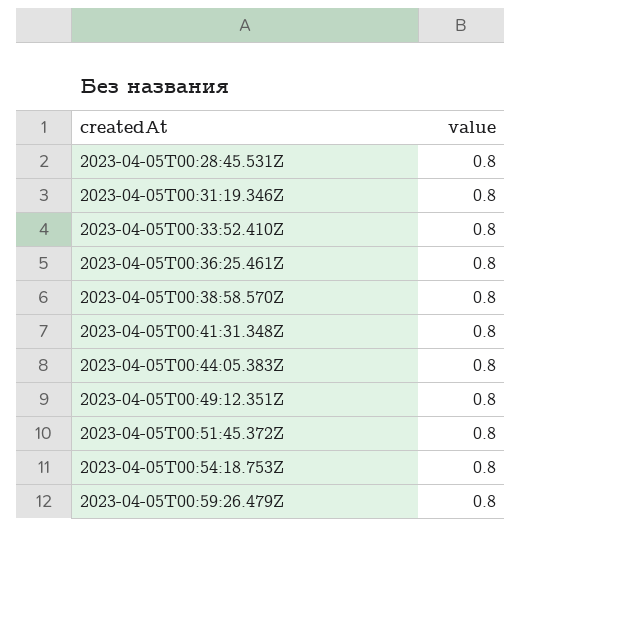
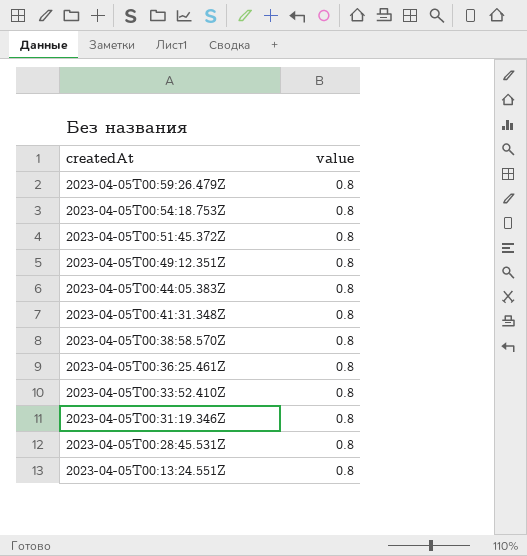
row order: createdAt ascending -> createdAt descending
row 2023-04-05T00:13:24.551Z: none -> 0.8

